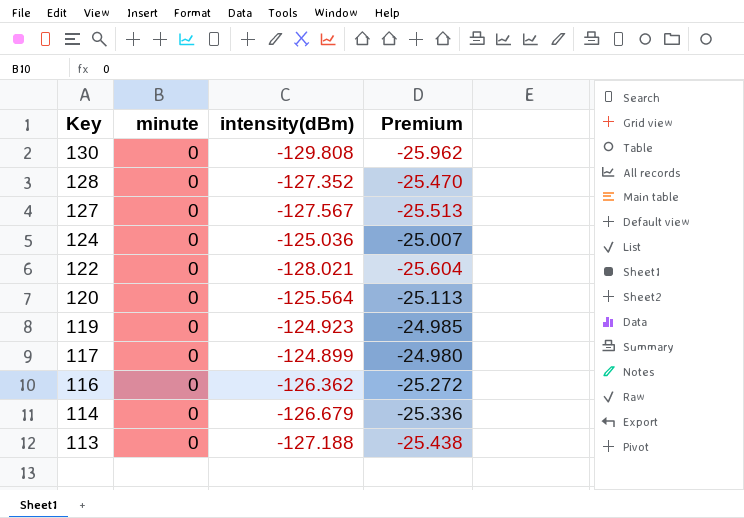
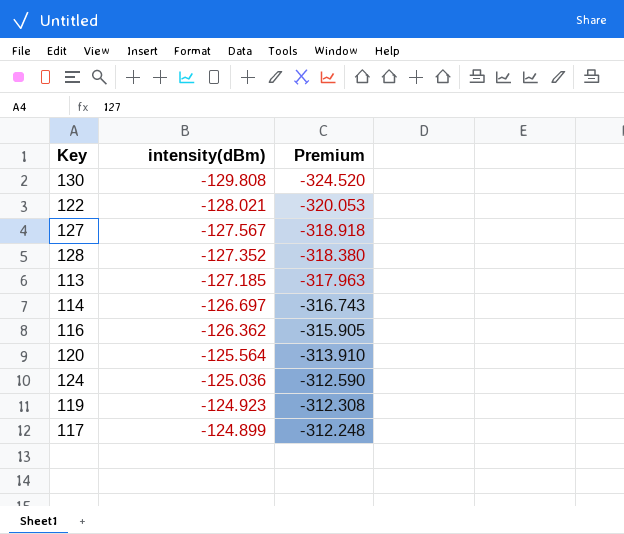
row order: Key descending -> intensity(dBm) ascending
column minute | position: 2 -> none
column Premium | formula: [intensity(dBm)] * 0.2 -> [intensity(dBm)] * 2.5
113 | intensity(dBm): -127.188 -> -127.185
114 | intensity(dBm): -126.679 -> -126.697

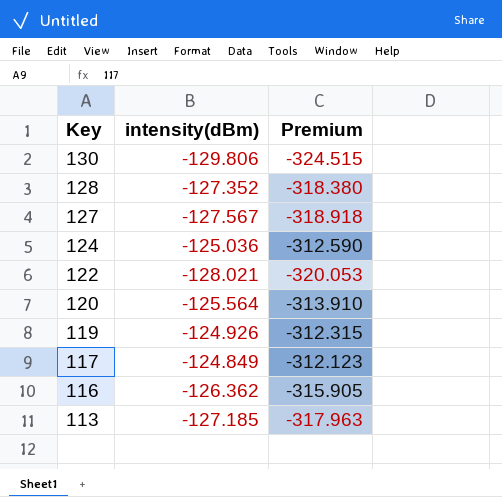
row order: intensity(dBm) ascending -> Key descending
row 114: -126.697 | -316.743 -> none
130 | intensity(dBm): -129.808 -> -129.806
130 | Premium: -324.520 -> -324.515
119 | intensity(dBm): -124.923 -> -124.926
119 | Premium: -312.308 -> -312.315
117 | intensity(dBm): -124.899 -> -124.849
117 | Premium: -312.248 -> -312.123

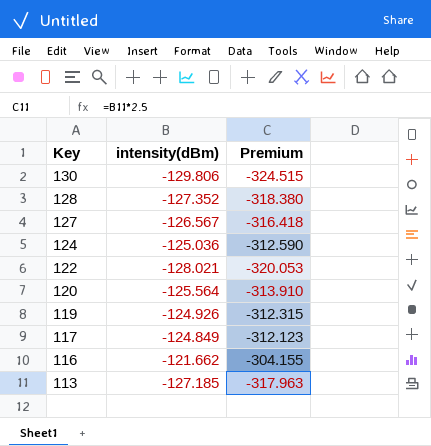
127 | intensity(dBm): -127.567 -> -126.567
127 | Premium: -318.918 -> -316.418
116 | intensity(dBm): -126.362 -> -121.662
116 | Premium: -315.905 -> -304.155

